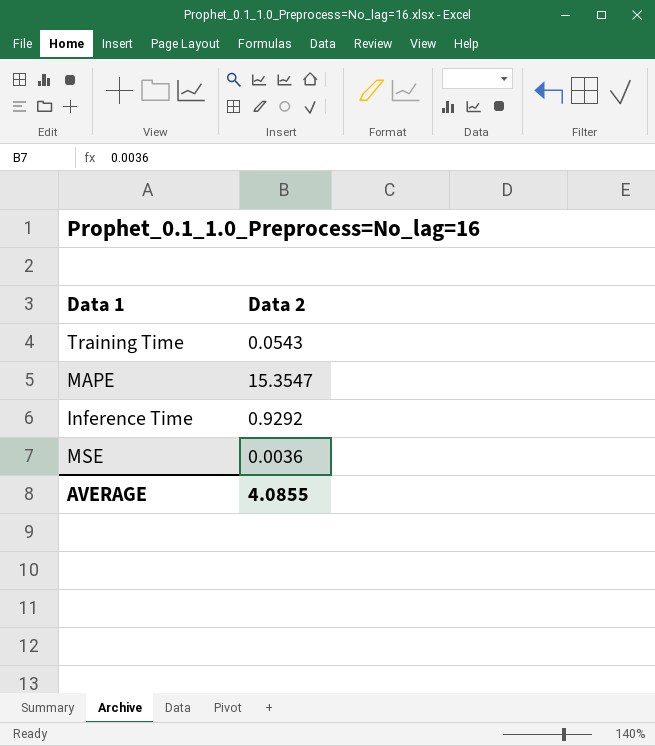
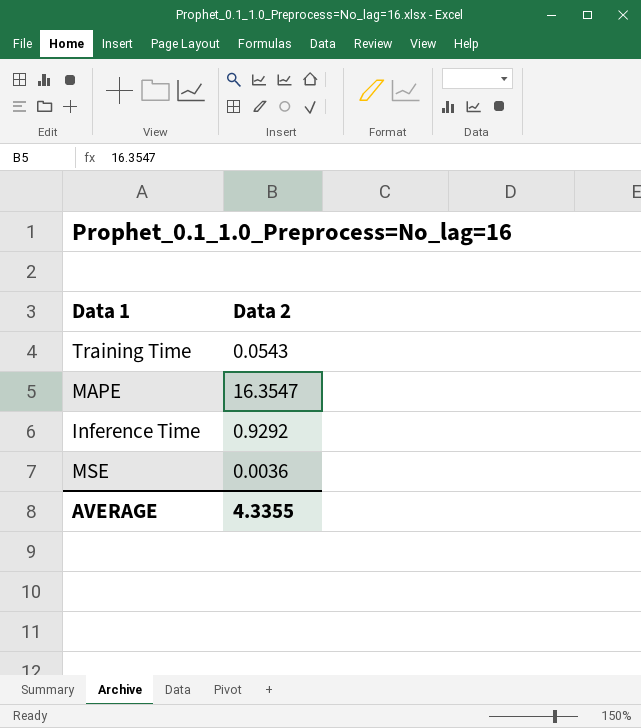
MAPE | Data 2: 15.3547 -> 16.3547
AVERAGE | Data 2: 4.0855 -> 4.3355

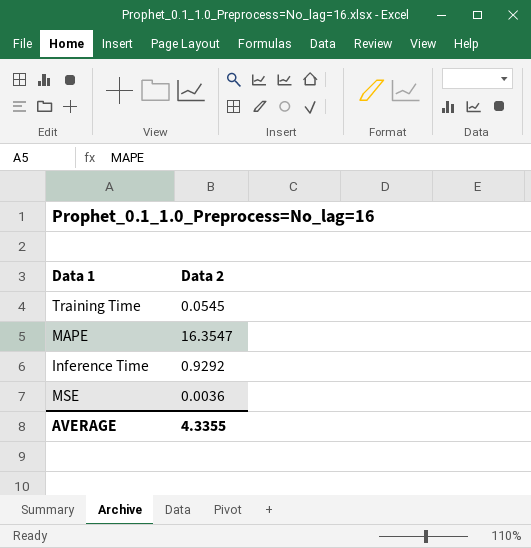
Training Time | Data 2: 0.0543 -> 0.0545

